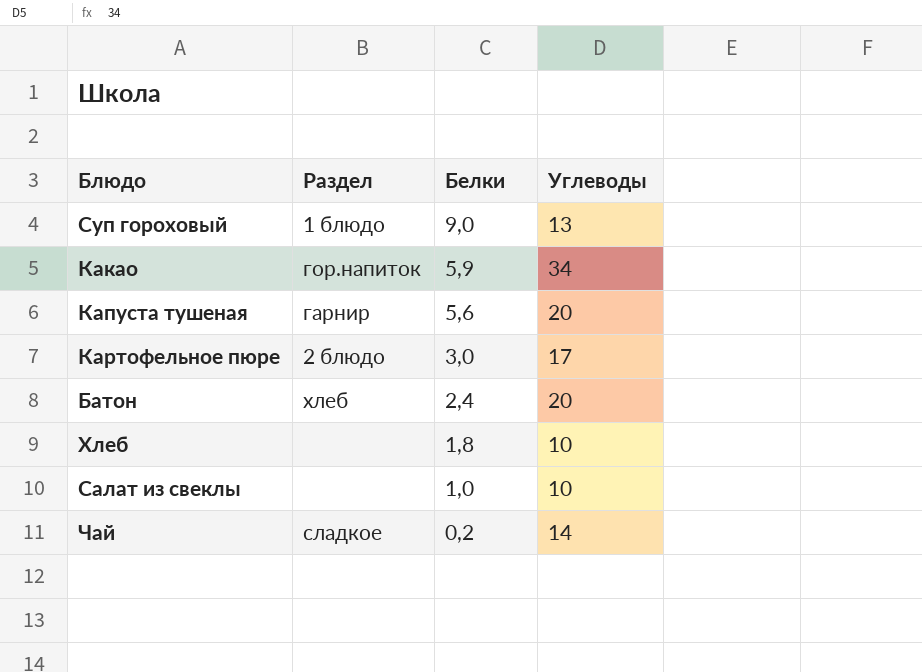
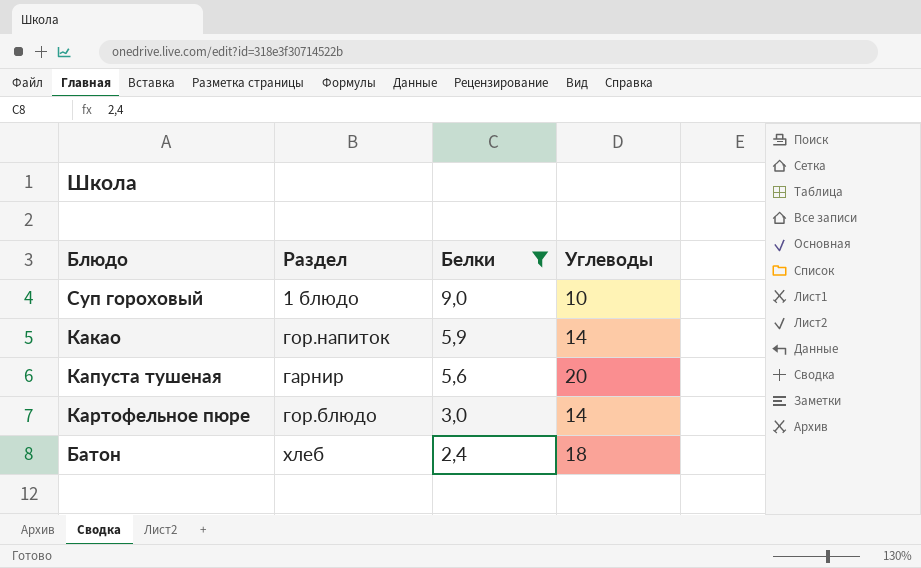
filter: none -> Белки >= 2,4
Суп гороховый | Углеводы: 13 -> 10
Какао | Углеводы: 34 -> 14
Картофельное пюре | Раздел: 2 блюдо -> гор.блюдо
Картофельное пюре | Углеводы: 17 -> 14
Батон | Углеводы: 20 -> 18

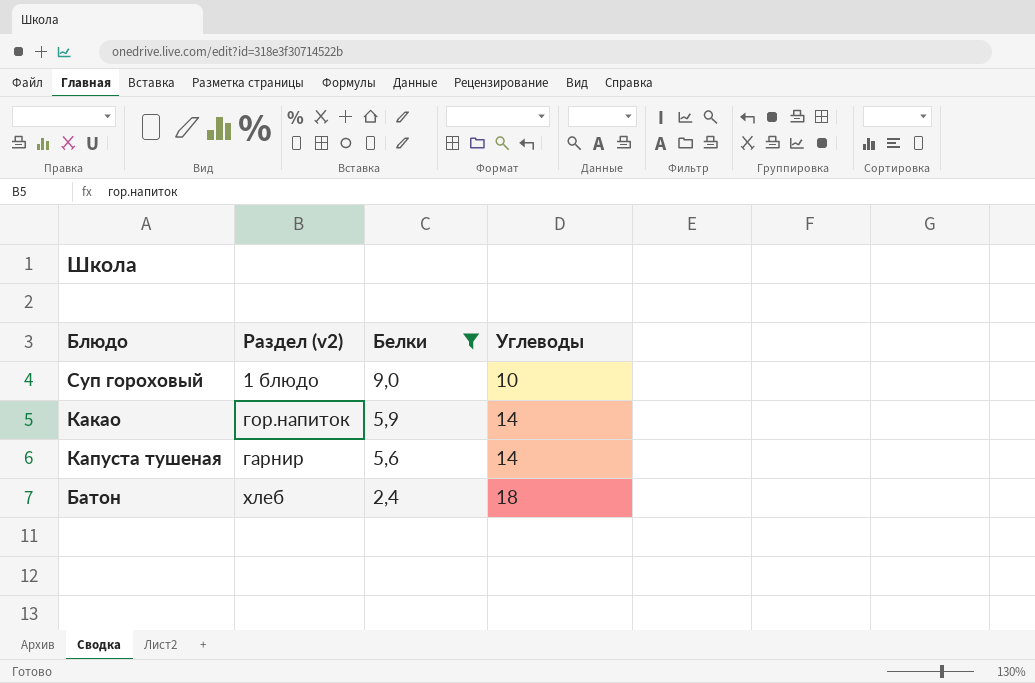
column name: Раздел -> Раздел (v2)
row Картофельное пюре: гор.блюдо | 3,0 | 14 -> none
Капуста тушеная | Углеводы: 20 -> 14

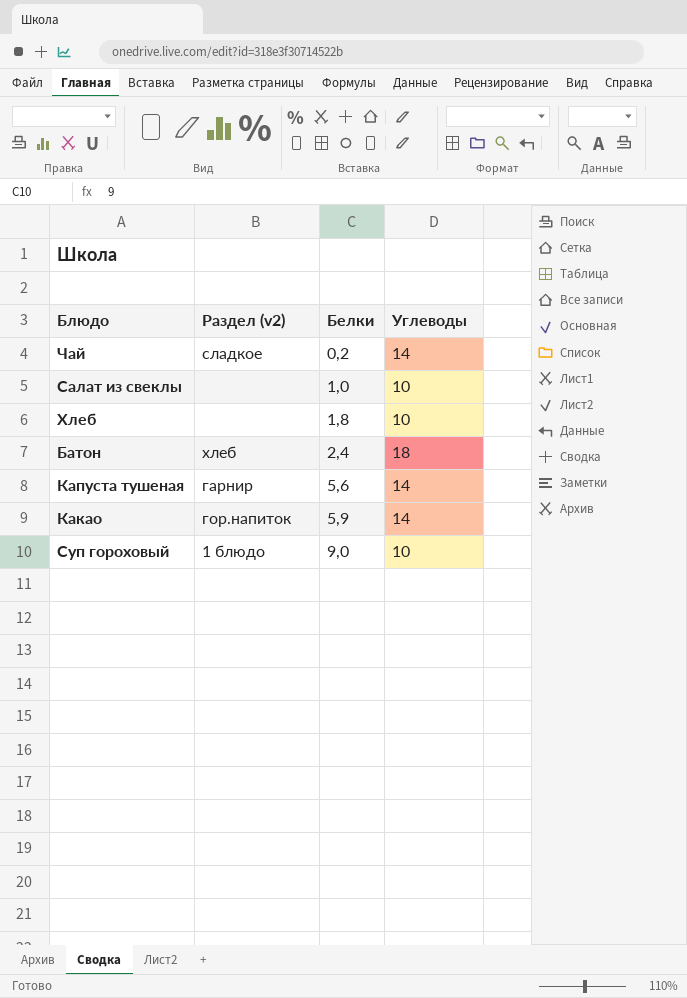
filter: Белки >= 2,4 -> none
row order: Белки descending -> Белки ascending

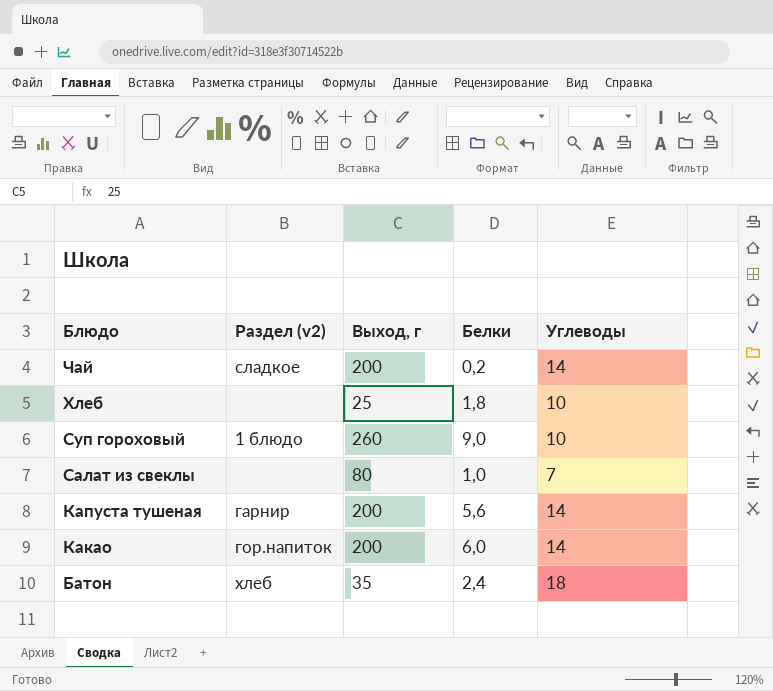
row order: Белки ascending -> Блюдо descending
column Выход, г | position: none -> 3
Салат из свеклы | Углеводы: 10 -> 7
Какао | Белки: 5,9 -> 6,0

